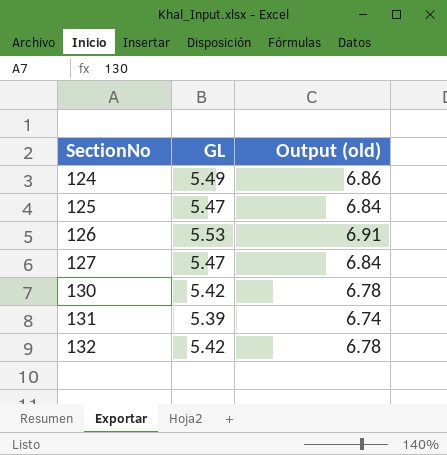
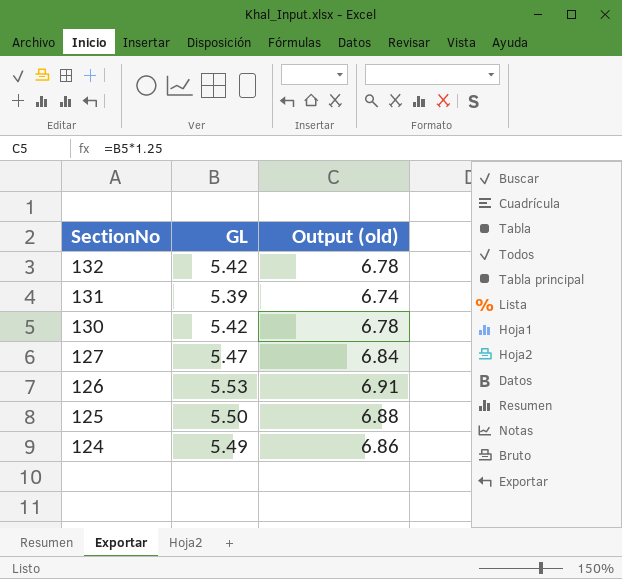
row order: SectionNo ascending -> SectionNo descending
125 | GL: 5.47 -> 5.50
125 | Output (old): 6.84 -> 6.88

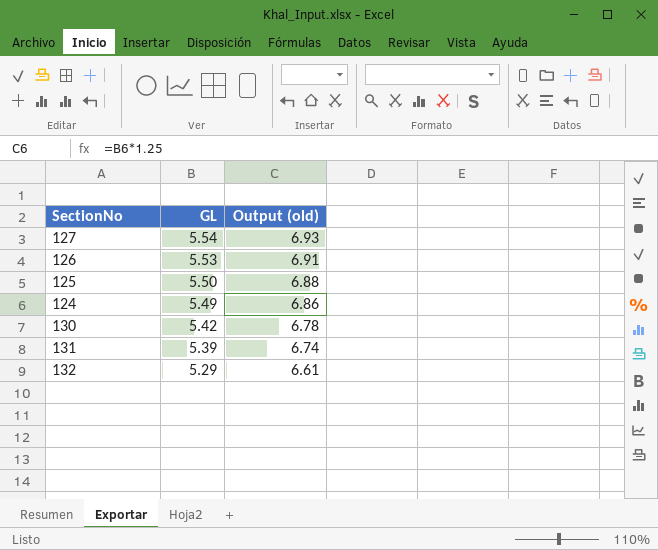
row order: SectionNo descending -> GL descending
127 | GL: 5.47 -> 5.54
127 | Output (old): 6.84 -> 6.93
132 | GL: 5.42 -> 5.29
132 | Output (old): 6.78 -> 6.61

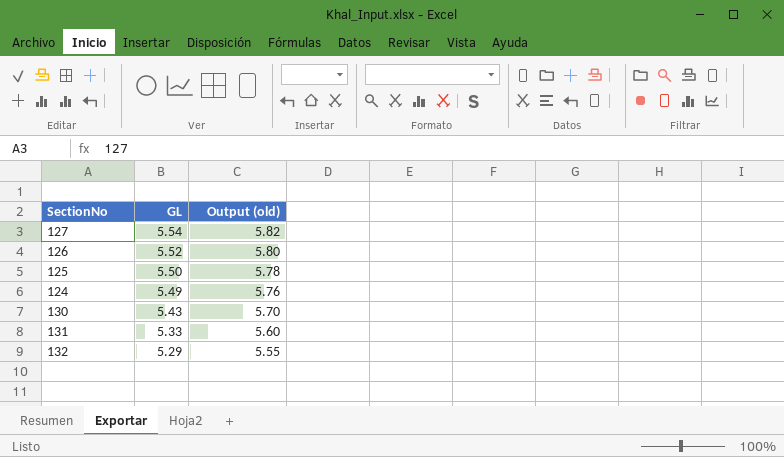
column Output (old) | formula: [GL] * 1.25 -> [GL] * 1.05
126 | GL: 5.53 -> 5.52
130 | GL: 5.42 -> 5.43
131 | GL: 5.39 -> 5.33

